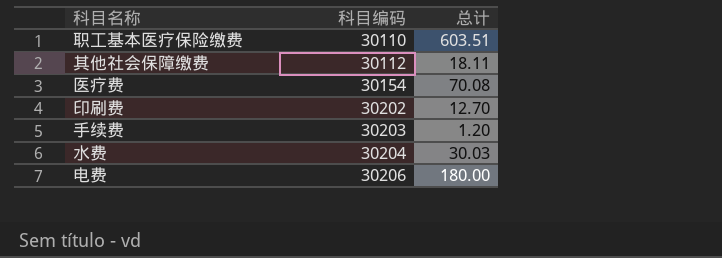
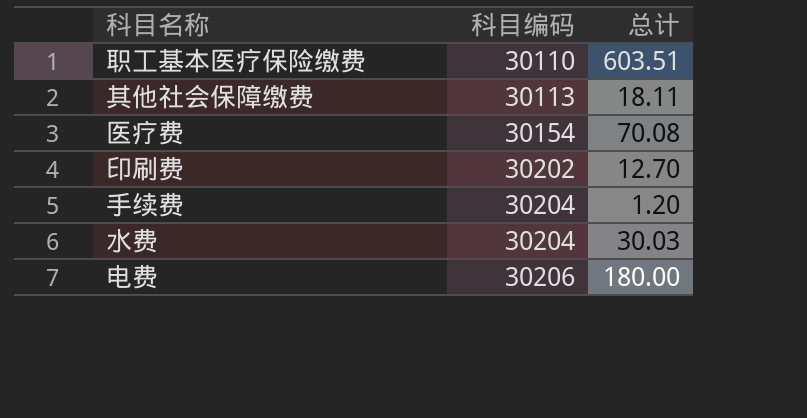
其他社会保障缴费 | 科目编码: 30112 -> 30113
手续费 | 科目编码: 30203 -> 30204

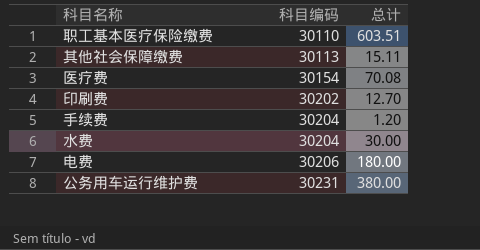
其他社会保障缴费 | 总计: 18.11 -> 15.11
水费 | 总计: 30.03 -> 30.00
row 公务用车运行维护费: none -> 30231 | 380.00

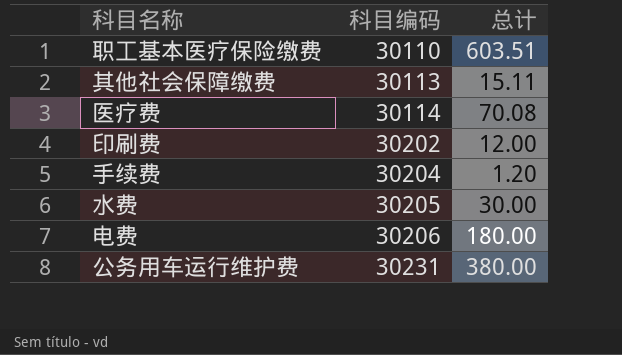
医疗费 | 科目编码: 30154 -> 30114
印刷费 | 总计: 12.70 -> 12.00
水费 | 科目编码: 30204 -> 30205

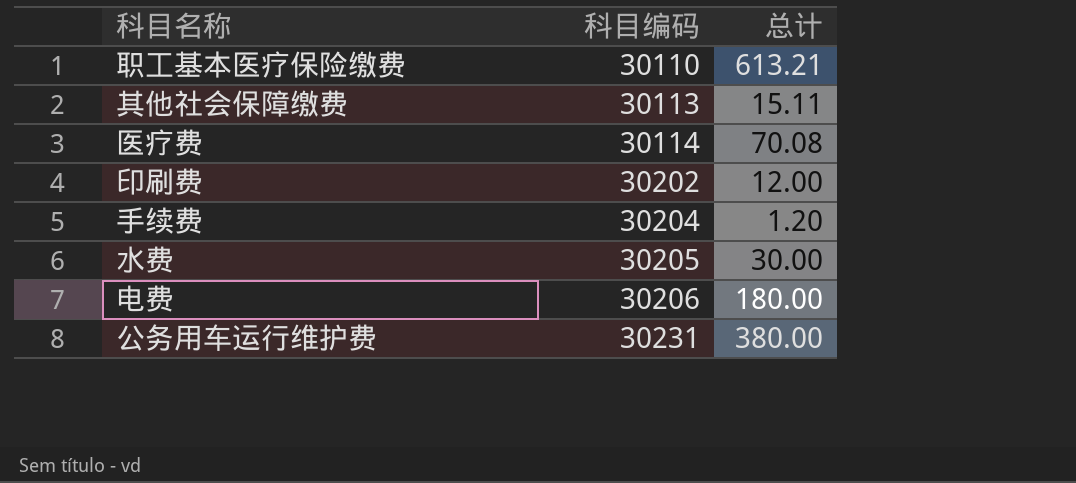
职工基本医疗保险缴费 | 总计: 603.51 -> 613.21

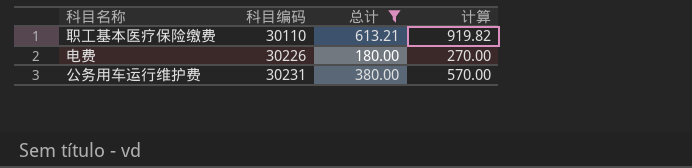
filter: none -> 总计 >= 180.00
column 计算 | formula: none -> [总计] * 1.5
电费 | 科目编码: 30206 -> 30226

